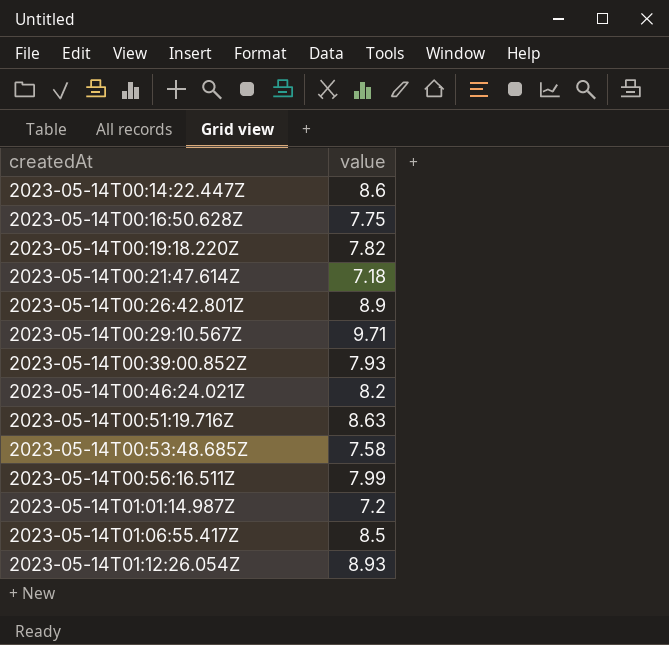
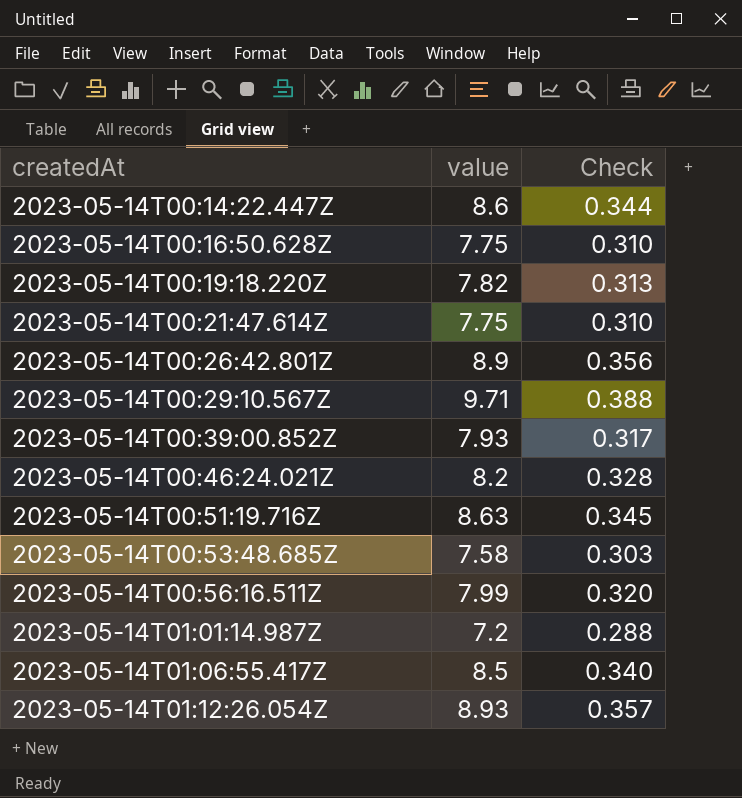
column Check | formula: none -> [value] * 0.04
2023-05-14T00:21:47.614Z | value: 7.18 -> 7.75

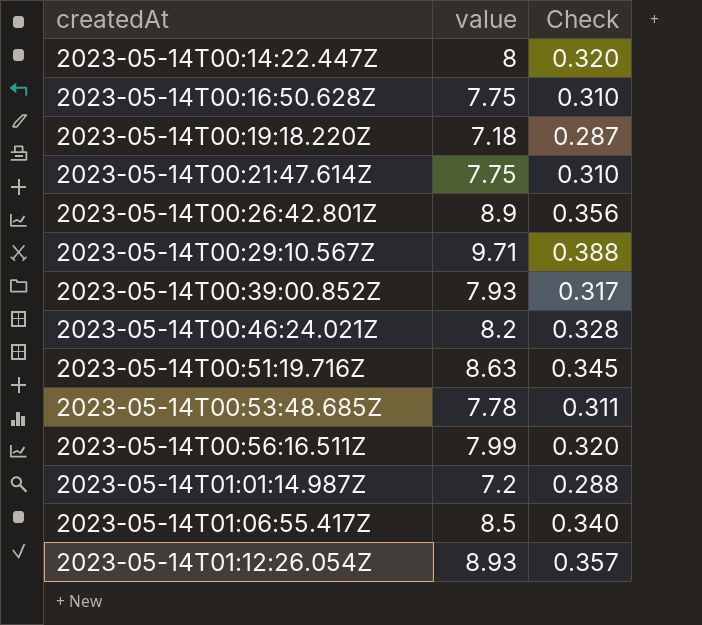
2023-05-14T00:14:22.447Z | value: 8.6 -> 8
2023-05-14T00:14:22.447Z | Check: 0.344 -> 0.320
2023-05-14T00:19:18.220Z | value: 7.82 -> 7.18
2023-05-14T00:19:18.220Z | Check: 0.313 -> 0.287
2023-05-14T00:53:48.685Z | value: 7.58 -> 7.78
2023-05-14T00:53:48.685Z | Check: 0.303 -> 0.311

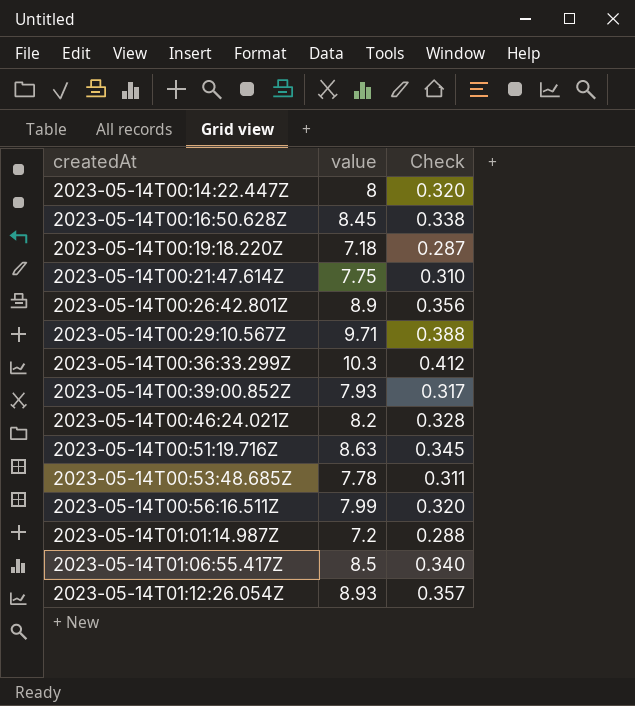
2023-05-14T00:16:50.628Z | value: 7.75 -> 8.45
2023-05-14T00:16:50.628Z | Check: 0.310 -> 0.338
row 2023-05-14T00:36:33.299Z: none -> 10.3 | 0.412

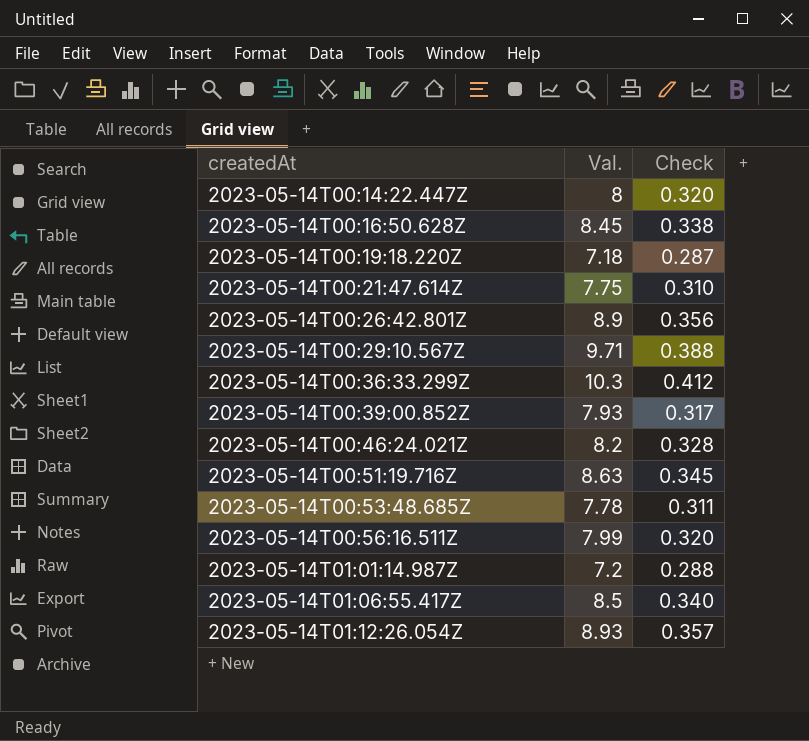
column name: value -> Val.

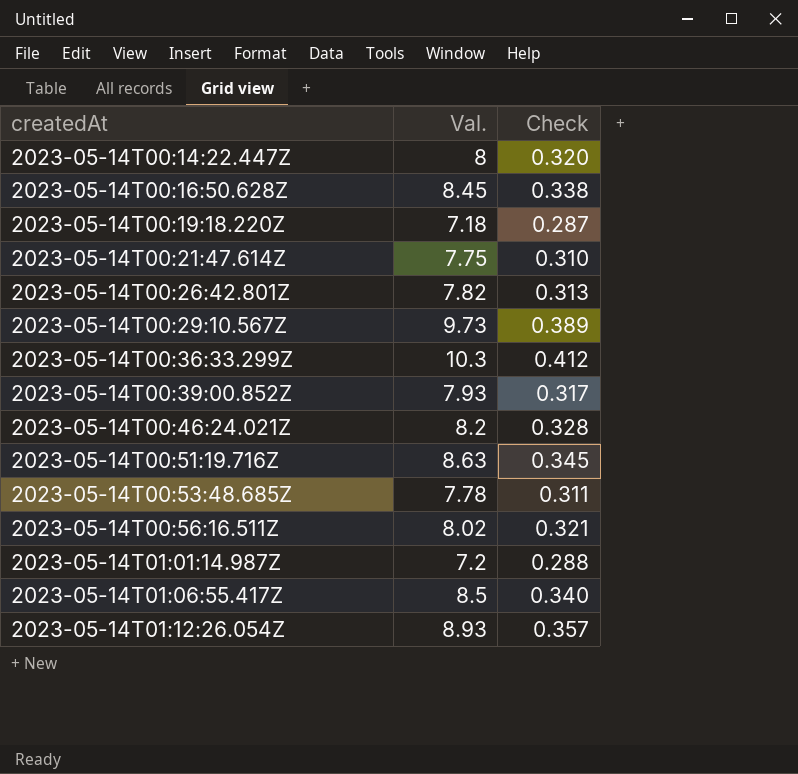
2023-05-14T00:26:42.801Z | Val.: 8.9 -> 7.82
2023-05-14T00:26:42.801Z | Check: 0.356 -> 0.313
2023-05-14T00:29:10.567Z | Val.: 9.71 -> 9.73
2023-05-14T00:29:10.567Z | Check: 0.388 -> 0.389
2023-05-14T00:56:16.511Z | Val.: 7.99 -> 8.02
2023-05-14T00:56:16.511Z | Check: 0.320 -> 0.321

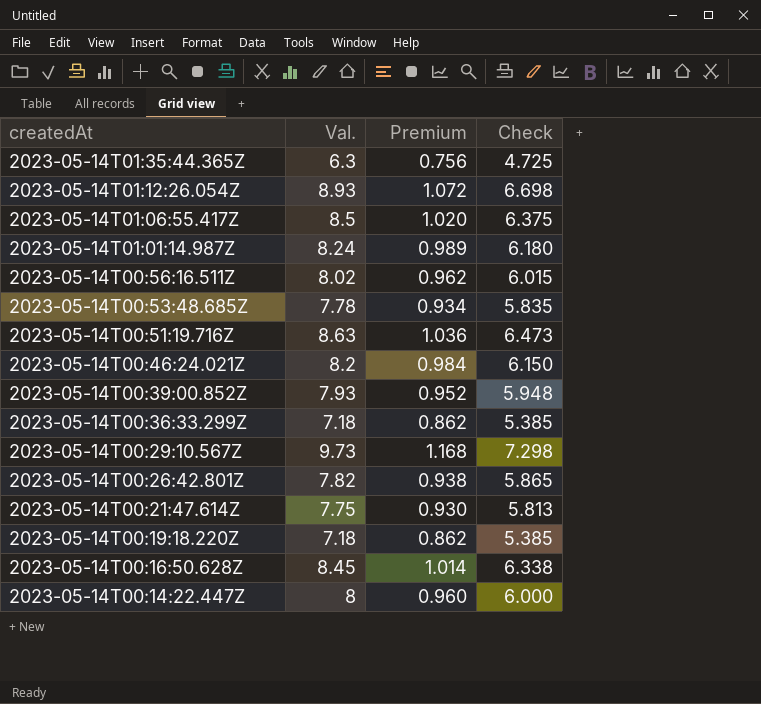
row order: createdAt ascending -> createdAt descending
column Premium | formula: none -> [Val.] * 0.12
column Check | formula: [Val.] * 0.04 -> [Val.] * 0.75
row 2023-05-14T01:35:44.365Z: none -> 6.3 | 0.756 | 4.725
2023-05-14T01:01:14.987Z | Val.: 7.2 -> 8.24
2023-05-14T00:36:33.299Z | Val.: 10.3 -> 7.18

